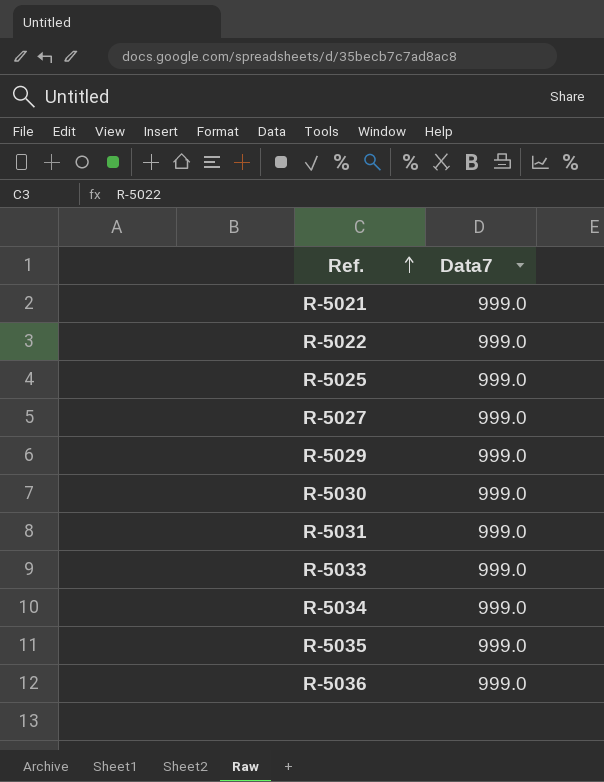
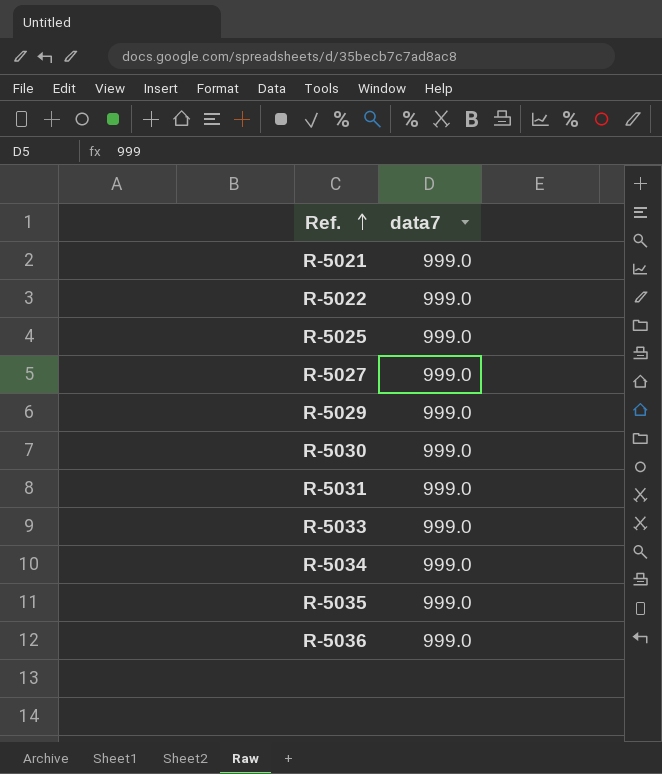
column name: Data7 -> data7

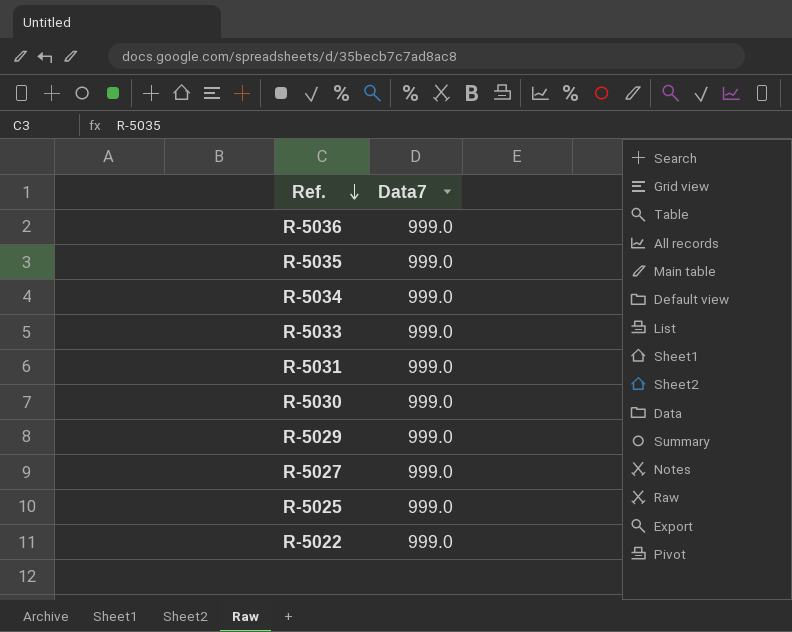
row order: Ref. ascending -> Ref. descending
column name: data7 -> Data7
row R-5021: 999.0 -> none

